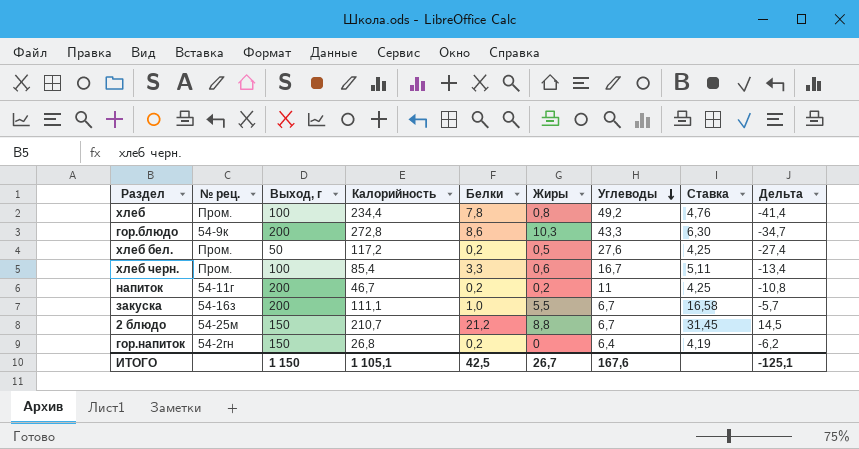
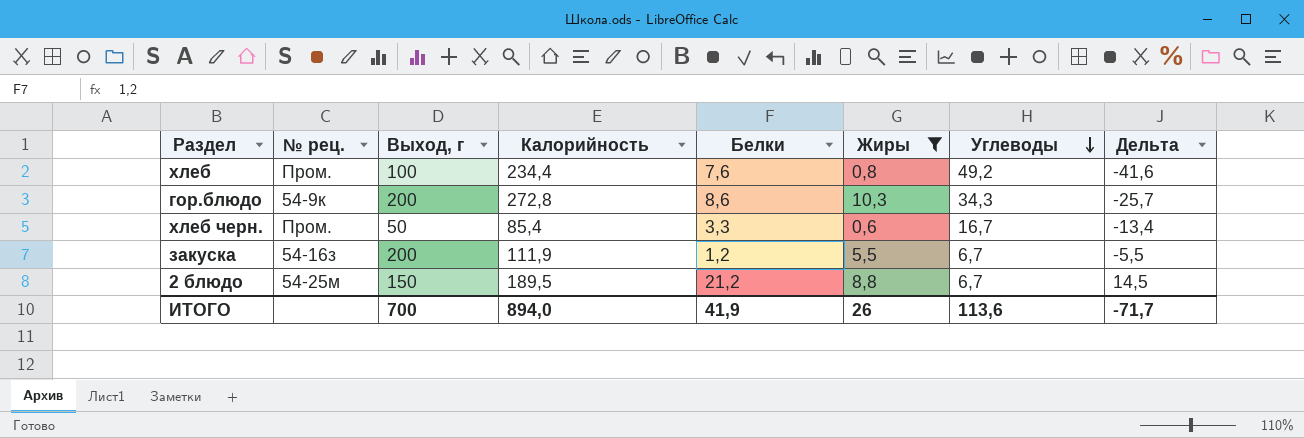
filter: none -> Жиры >= 0,6
column Ставка | formula: [Калорийность] / [Углеводы] -> none
хлеб | Белки: 7,8 -> 7,6
хлеб | Дельта: -41,4 -> -41,6
гор.блюдо | Углеводы: 43,3 -> 34,3
гор.блюдо | Дельта: -34,7 -> -25,7
хлеб черн. | Выход, г: 100 -> 50
закуска | Калорийность: 111,1 -> 111,9
закуска | Белки: 1,0 -> 1,2
закуска | Дельта: -5,7 -> -5,5
2 блюдо | Калорийность: 210,7 -> 189,5
ИТОГО | Выход, г: 1 150 -> 700
ИТОГО | Калорийность: 1 105,1 -> 894,0
ИТОГО | Белки: 42,5 -> 41,9
ИТОГО | Жиры: 26,7 -> 26
ИТОГО | Углеводы: 167,6 -> 113,6
ИТОГО | Дельта: -125,1 -> -71,7

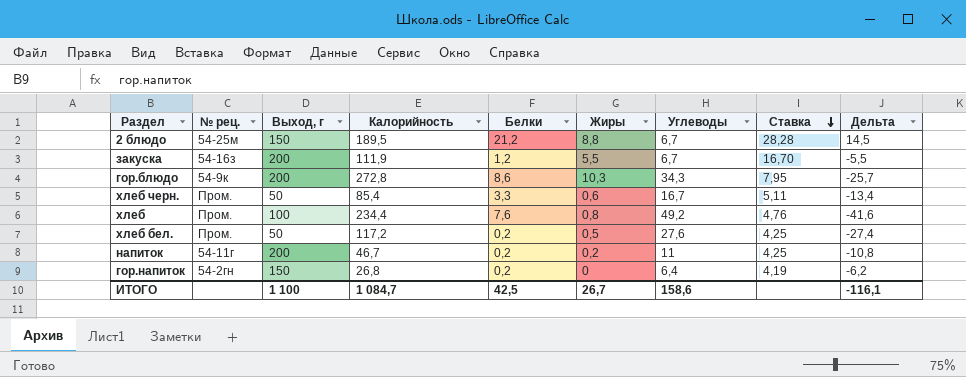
filter: Жиры >= 0,6 -> none
row order: Углеводы descending -> Ставка descending
column Ставка | formula: none -> [Калорийность] / [Углеводы]
ИТОГО | Выход, г: 700 -> 1 100
ИТОГО | Калорийность: 894,0 -> 1 084,7
ИТОГО | Белки: 41,9 -> 42,5
ИТОГО | Жиры: 26 -> 26,7
ИТОГО | Углеводы: 113,6 -> 158,6
ИТОГО | Дельта: -71,7 -> -116,1

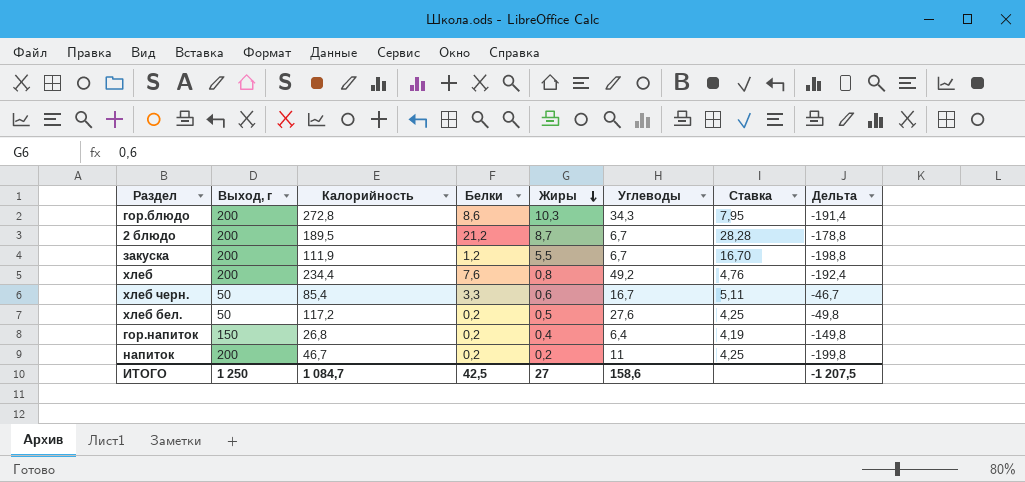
row order: Ставка descending -> Жиры descending
column № рец. | position: 2 -> none
column Дельта | formula: [Белки] - [Углеводы] -> [Белки] - [Выход, г]
2 блюдо | Выход, г: 150 -> 200
2 блюдо | Жиры: 8,8 -> 8,7
хлеб | Выход, г: 100 -> 200
гор.напиток | Жиры: 0 -> 0,4
ИТОГО | Выход, г: 1 100 -> 1 250
ИТОГО | Жиры: 26,7 -> 27
ИТОГО | Дельта: -116,1 -> -1 207,5

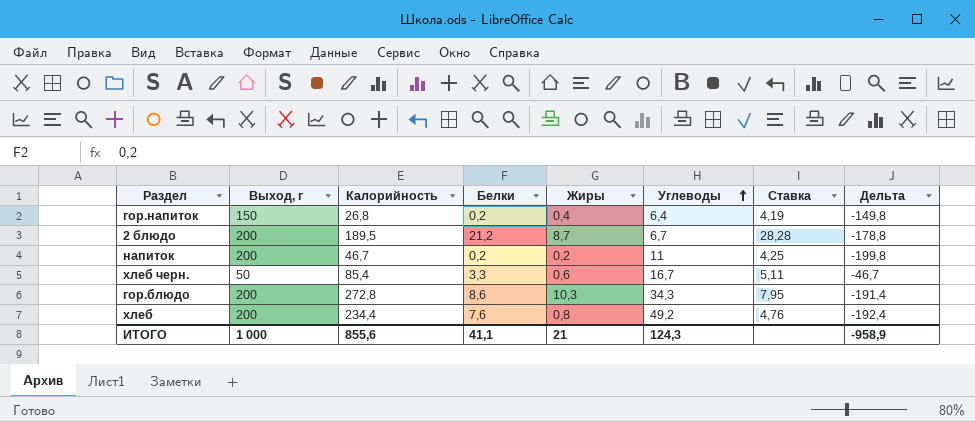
row order: Жиры descending -> Углеводы ascending
row закуска: 200 | 111,9 | 1,2 | 5,5 | 6,7 | 16,70 | -198,8 -> none
row хлеб бел.: 50 | 117,2 | 0,2 | 0,5 | 27,6 | 4,25 | -49,8 -> none
ИТОГО | Выход, г: 1 250 -> 1 000
ИТОГО | Калорийность: 1 084,7 -> 855,6
ИТОГО | Белки: 42,5 -> 41,1
ИТОГО | Жиры: 27 -> 21
ИТОГО | Углеводы: 158,6 -> 124,3
ИТОГО | Дельта: -1 207,5 -> -958,9

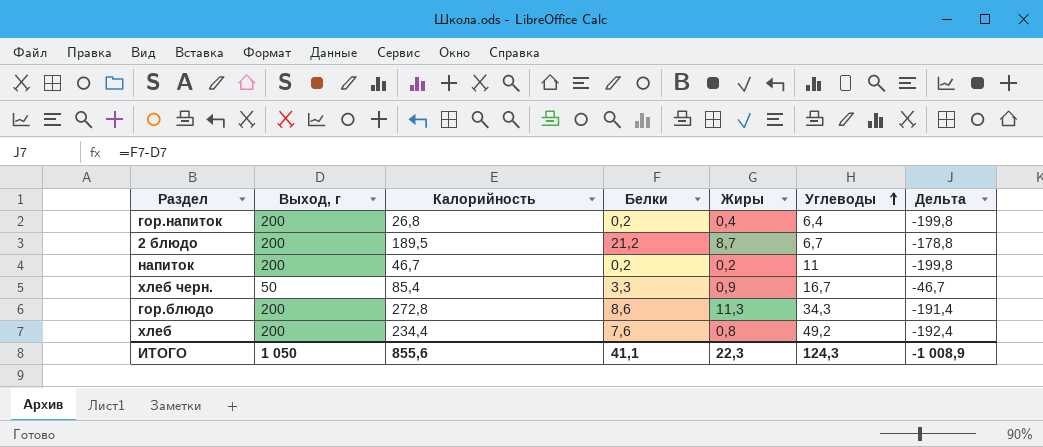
column Ставка | formula: [Калорийность] / [Углеводы] -> none
гор.напиток | Выход, г: 150 -> 200
гор.напиток | Дельта: -149,8 -> -199,8
хлеб черн. | Жиры: 0,6 -> 0,9
гор.блюдо | Жиры: 10,3 -> 11,3
ИТОГО | Выход, г: 1 000 -> 1 050
ИТОГО | Жиры: 21 -> 22,3
ИТОГО | Дельта: -958,9 -> -1 008,9

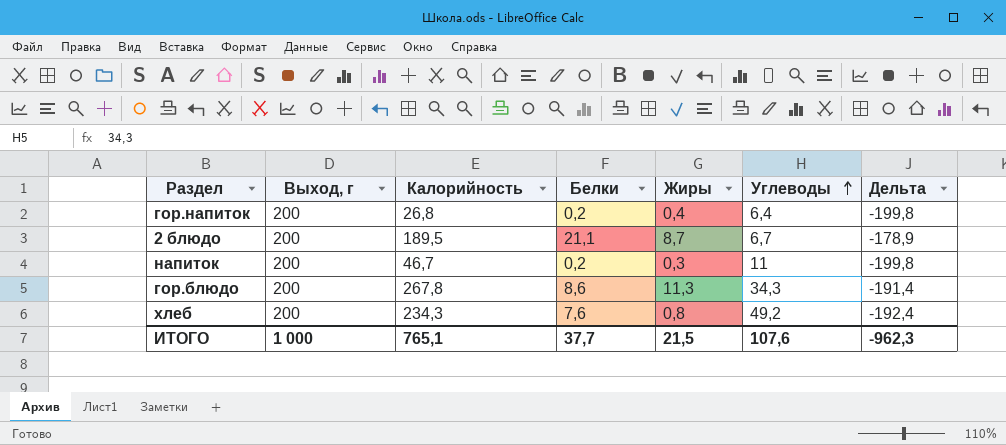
row хлеб черн.: 50 | 85,4 | 3,3 | 0,9 | 16,7 | -46,7 -> none
2 блюдо | Белки: 21,2 -> 21,1
2 блюдо | Дельта: -178,8 -> -178,9
напиток | Жиры: 0,2 -> 0,3
гор.блюдо | Калорийность: 272,8 -> 267,8
хлеб | Калорийность: 234,4 -> 234,3
ИТОГО | Выход, г: 1 050 -> 1 000
ИТОГО | Калорийность: 855,6 -> 765,1
ИТОГО | Белки: 41,1 -> 37,7
ИТОГО | Жиры: 22,3 -> 21,5
ИТОГО | Углеводы: 124,3 -> 107,6
ИТОГО | Дельта: -1 008,9 -> -962,3

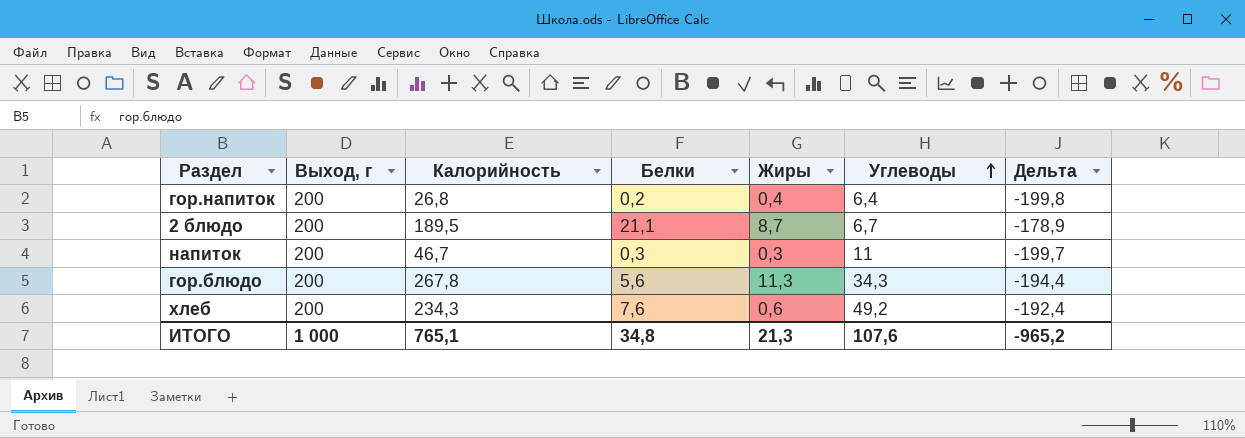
напиток | Белки: 0,2 -> 0,3
напиток | Дельта: -199,8 -> -199,7
гор.блюдо | Белки: 8,6 -> 5,6
гор.блюдо | Дельта: -191,4 -> -194,4
хлеб | Жиры: 0,8 -> 0,6
ИТОГО | Белки: 37,7 -> 34,8
ИТОГО | Жиры: 21,5 -> 21,3
ИТОГО | Дельта: -962,3 -> -965,2

